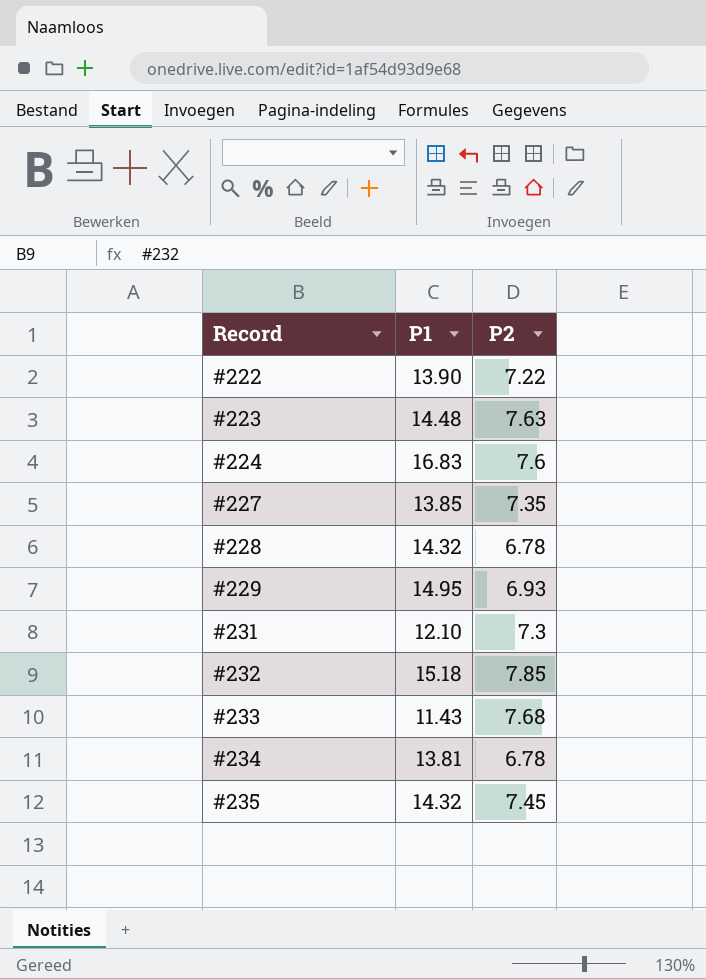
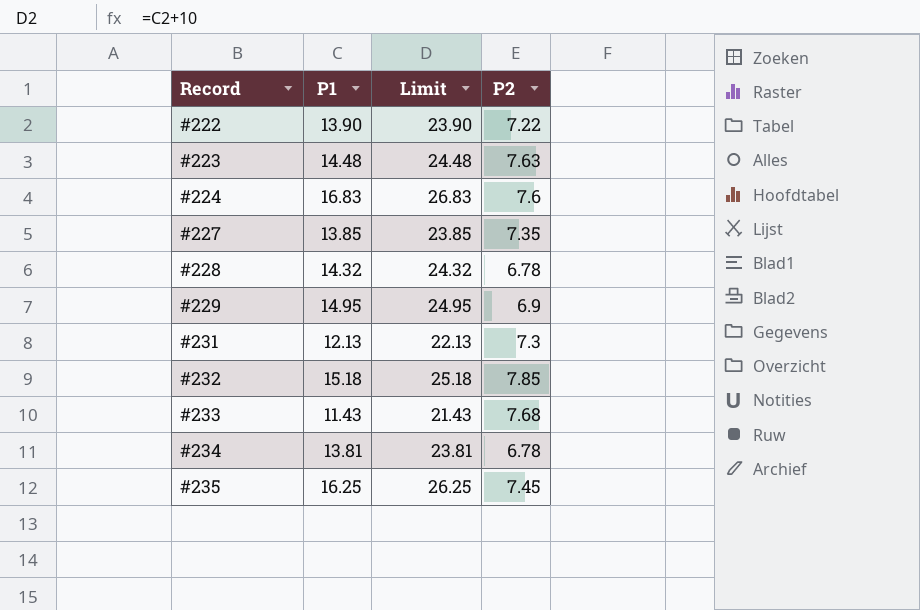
column Limit | formula: none -> [P1] + 10
#229 | P2: 6.93 -> 6.9
#231 | P1: 12.10 -> 12.13
#235 | P1: 14.32 -> 16.25

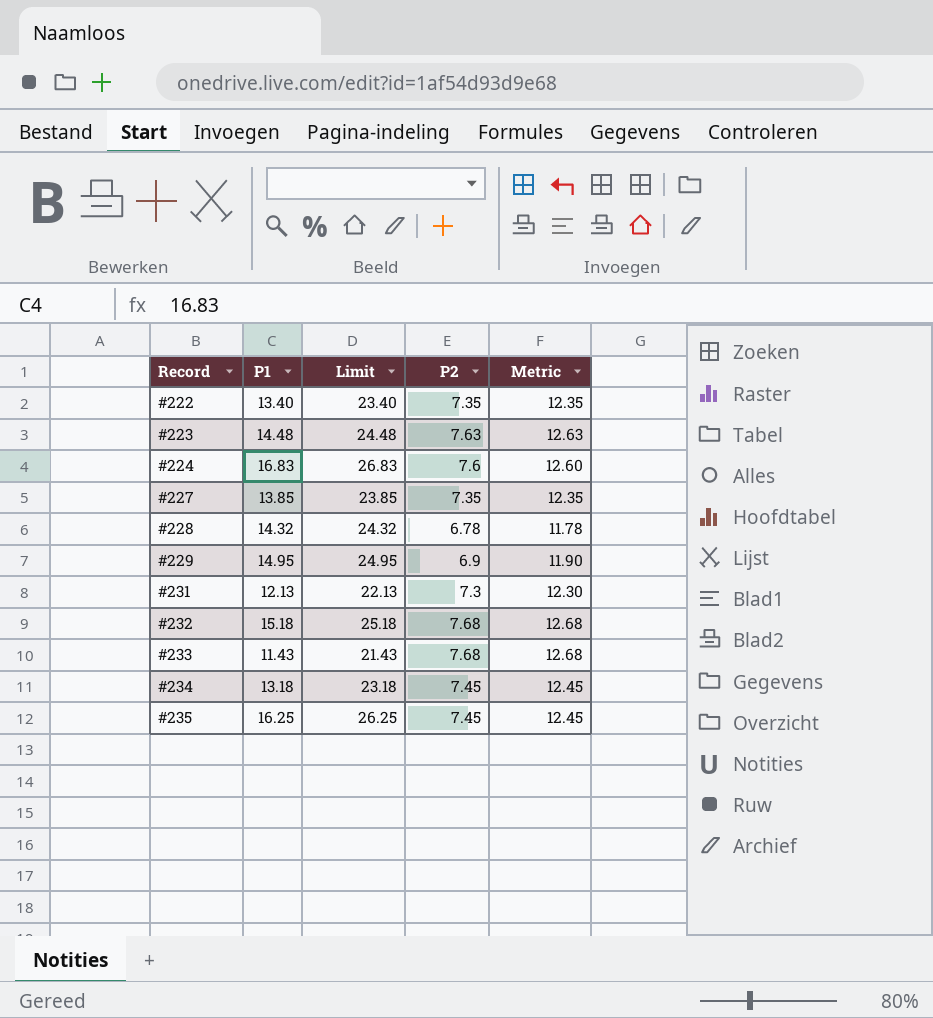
column Metric | formula: none -> [P2] + 5
#222 | P1: 13.90 -> 13.40
#222 | Limit: 23.90 -> 23.40
#222 | P2: 7.22 -> 7.35
#232 | P2: 7.85 -> 7.68
#234 | P1: 13.81 -> 13.18
#234 | Limit: 23.81 -> 23.18
#234 | P2: 6.78 -> 7.45

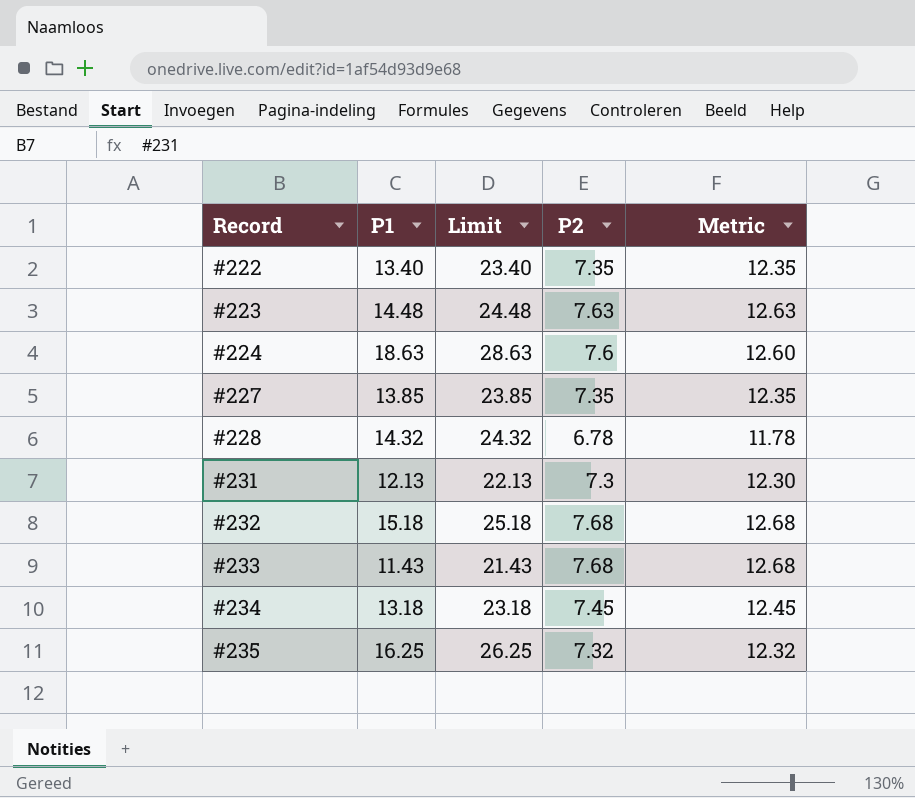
row #229: 14.95 | 24.95 | 6.9 | 11.90 -> none
#224 | P1: 16.83 -> 18.63
#224 | Limit: 26.83 -> 28.63
#235 | P2: 7.45 -> 7.32
#235 | Metric: 12.45 -> 12.32

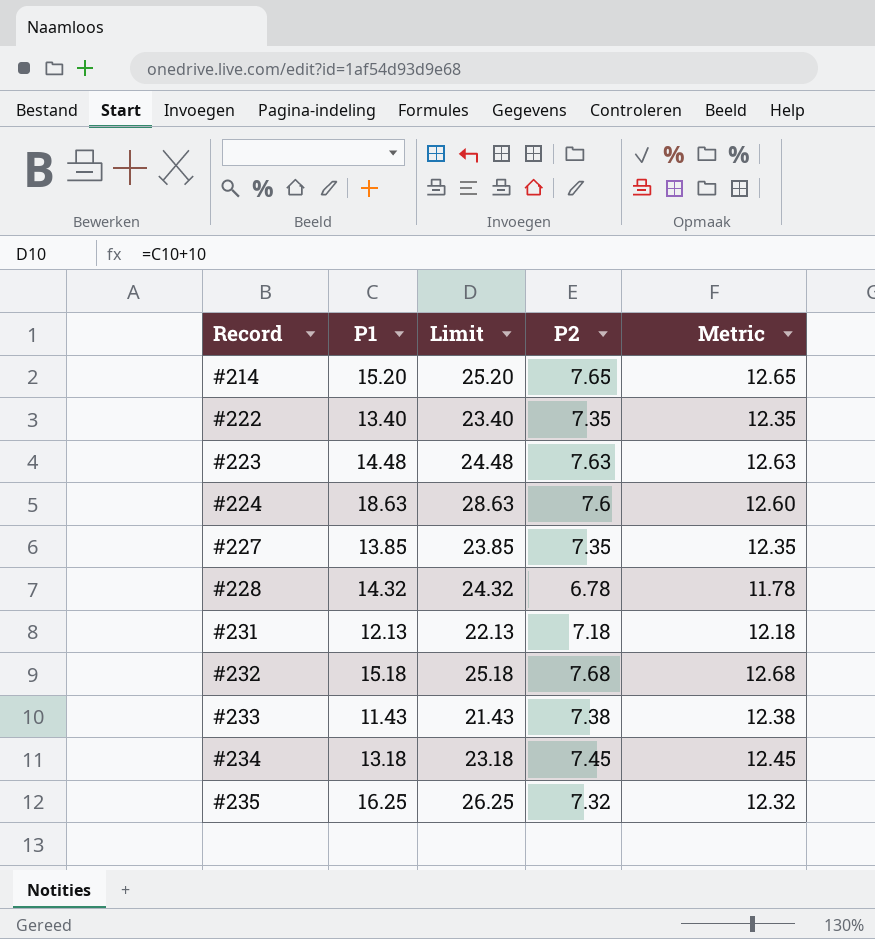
row #214: none -> 15.20 | 25.20 | 7.65 | 12.65
#231 | P2: 7.3 -> 7.18
#231 | Metric: 12.30 -> 12.18
#233 | P2: 7.68 -> 7.38
#233 | Metric: 12.68 -> 12.38

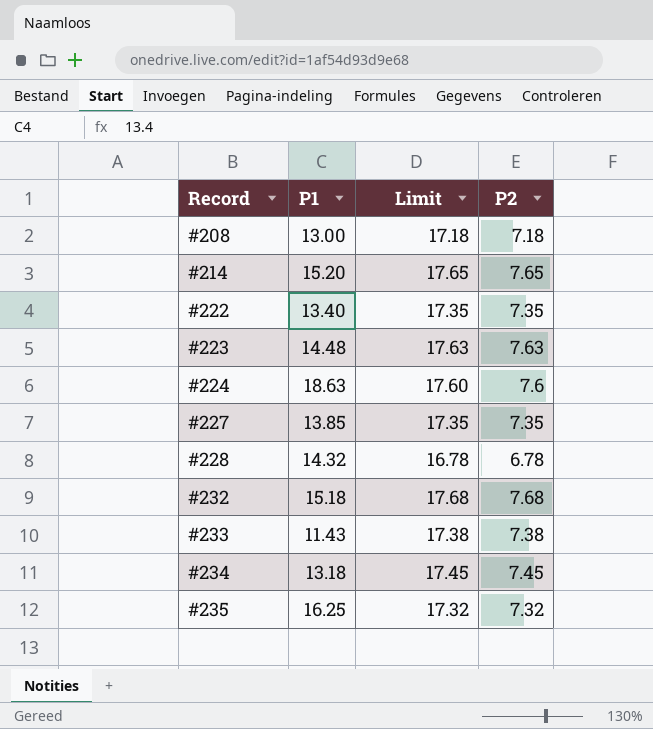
column Metric | formula: [P2] + 5 -> none
column Limit | formula: [P1] + 10 -> [P2] + 10
row #231: 12.13 | 22.13 | 7.18 | 12.18 -> none
row #208: none -> 13.00 | 17.18 | 7.18

